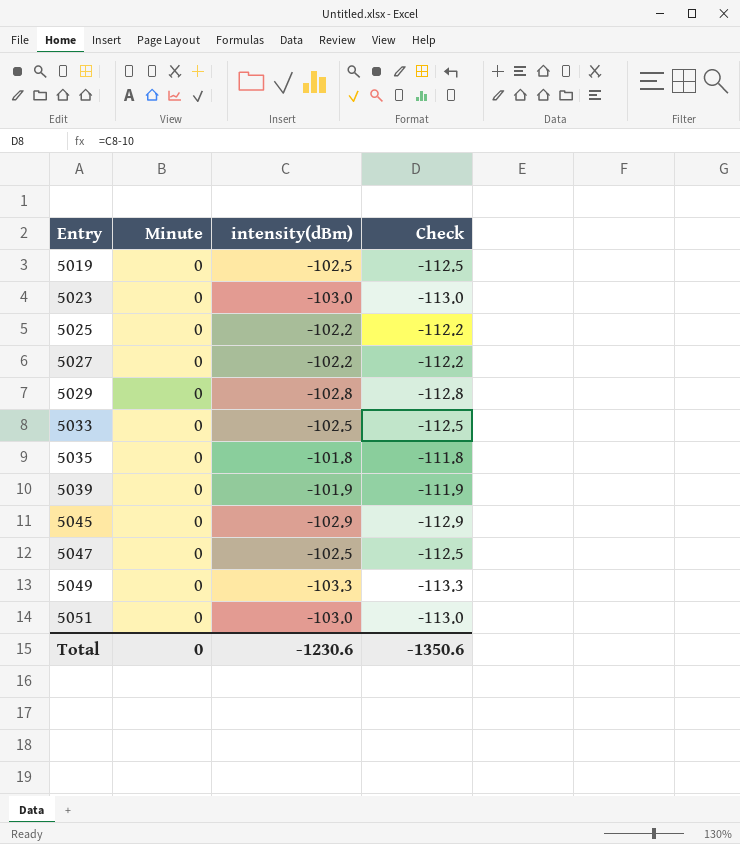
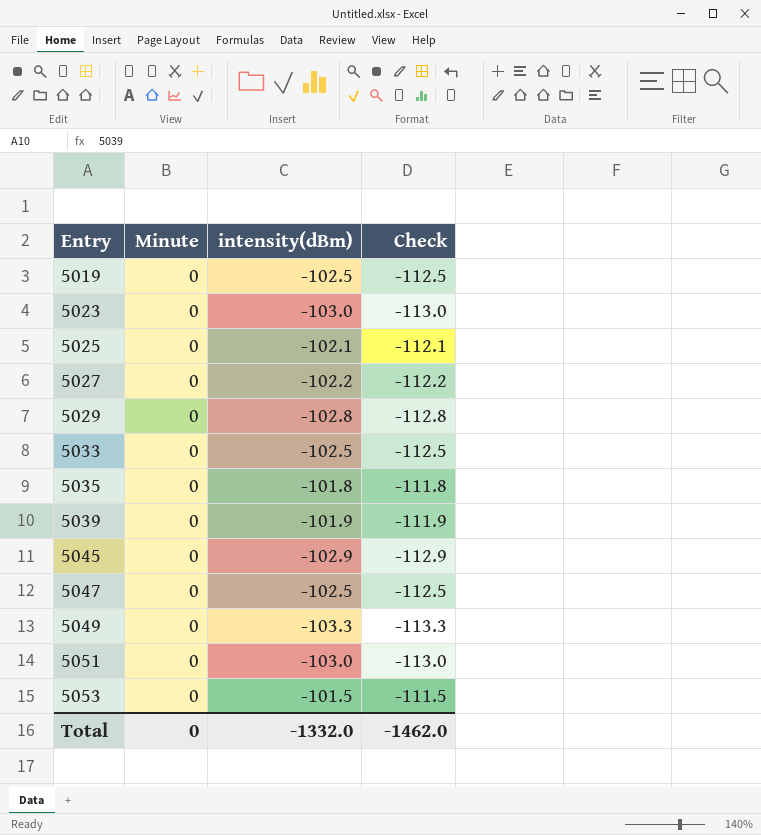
5025 | intensity(dBm): -102.2 -> -102.1
5025 | Check: -112.2 -> -112.1
row 5053: none -> 0 | -101.5 | -111.5
Total | intensity(dBm): -1230.6 -> -1332.0
Total | Check: -1350.6 -> -1462.0

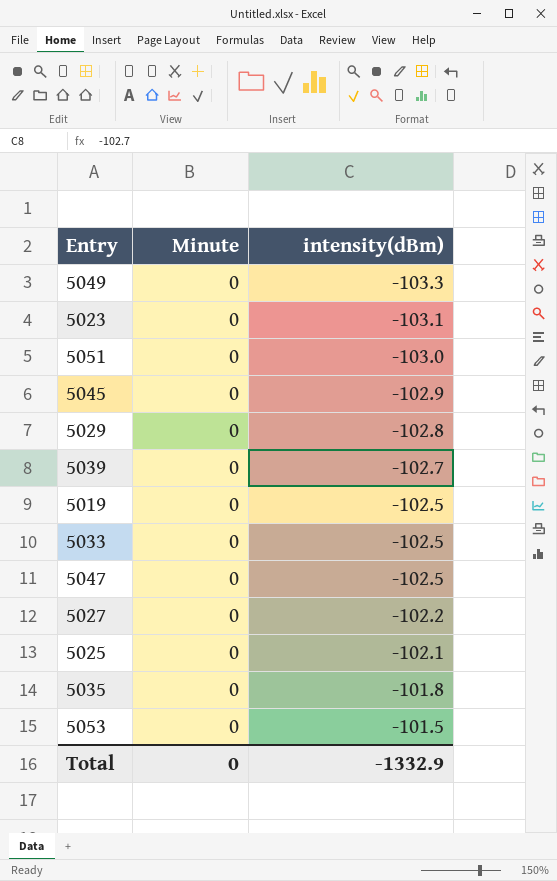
row order: Entry ascending -> intensity(dBm) ascending
column Check | formula: [intensity(dBm)] - 10 -> none
5023 | intensity(dBm): -103.0 -> -103.1
5039 | intensity(dBm): -101.9 -> -102.7
Total | intensity(dBm): -1332.0 -> -1332.9

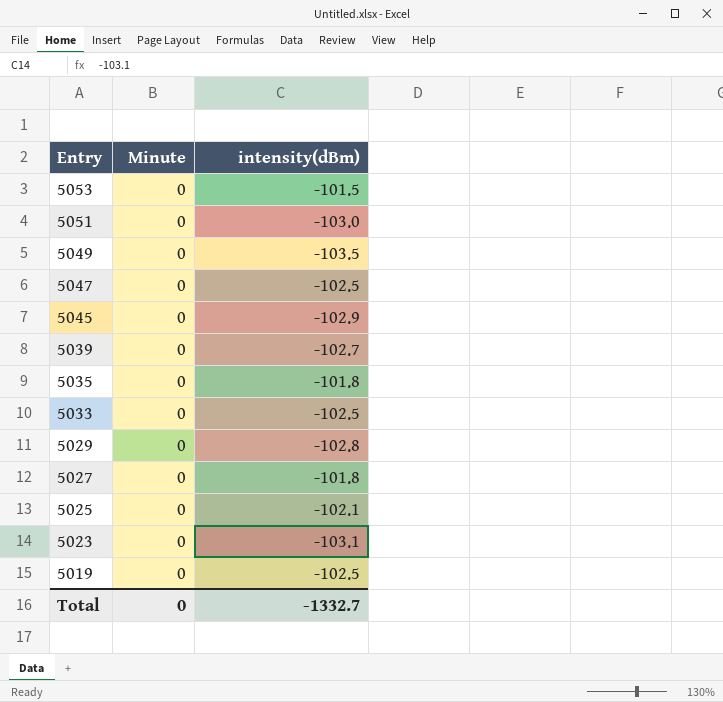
row order: intensity(dBm) ascending -> Entry descending
5049 | intensity(dBm): -103.3 -> -103.5
5027 | intensity(dBm): -102.2 -> -101.8
Total | intensity(dBm): -1332.9 -> -1332.7

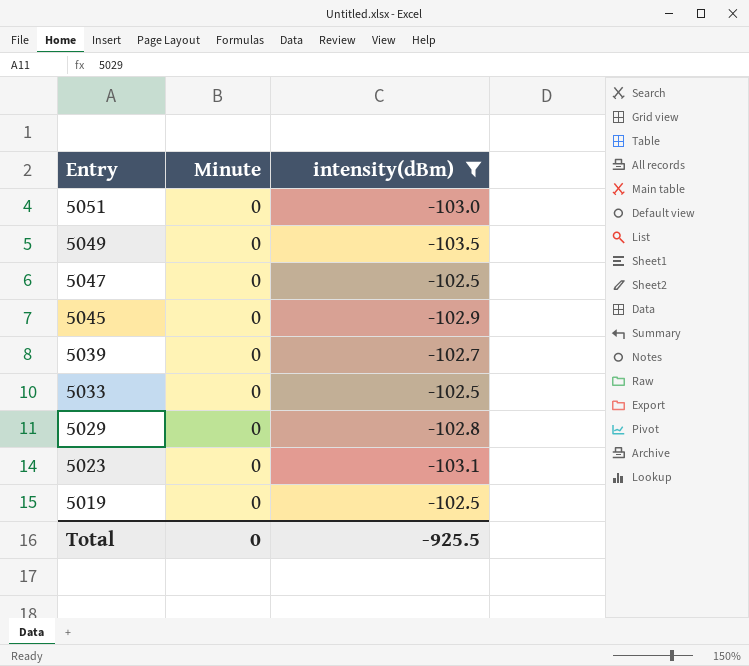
filter: none -> intensity(dBm) <= -102.5
Total | intensity(dBm): -1332.7 -> -925.5

